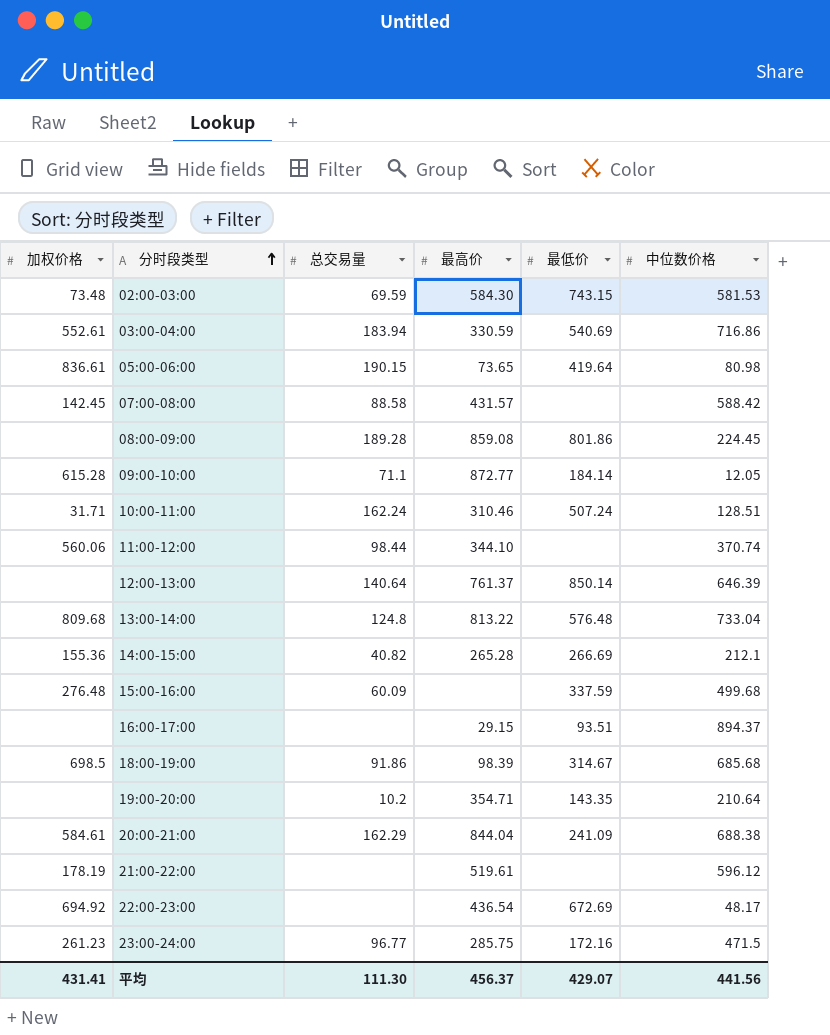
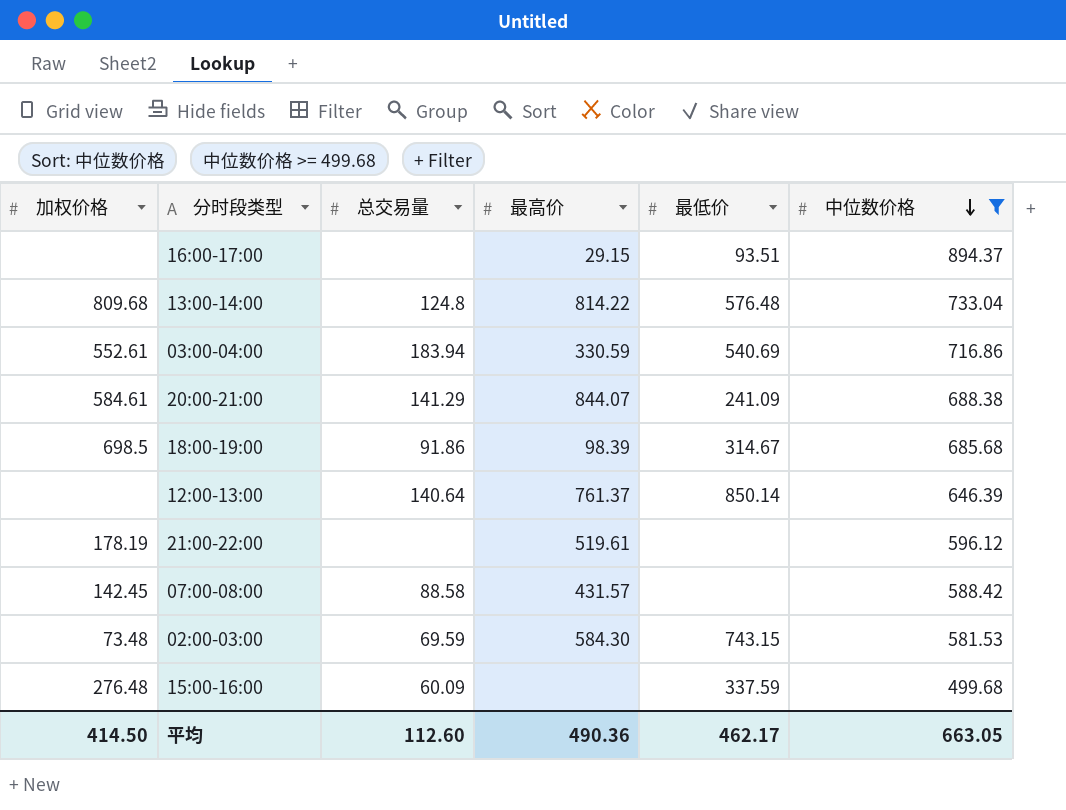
filter: none -> 中位数价格 >= 499.68
row order: 分时段类型 ascending -> 中位数价格 descending
13:00-14:00 | 最高价: 813.22 -> 814.22
20:00-21:00 | 总交易量: 162.29 -> 141.29
20:00-21:00 | 最高价: 844.04 -> 844.07
平均 | 加权价格: 431.41 -> 414.50
平均 | 总交易量: 111.30 -> 112.60
平均 | 最高价: 456.37 -> 490.36
平均 | 最低价: 429.07 -> 462.17
平均 | 中位数价格: 441.56 -> 663.05

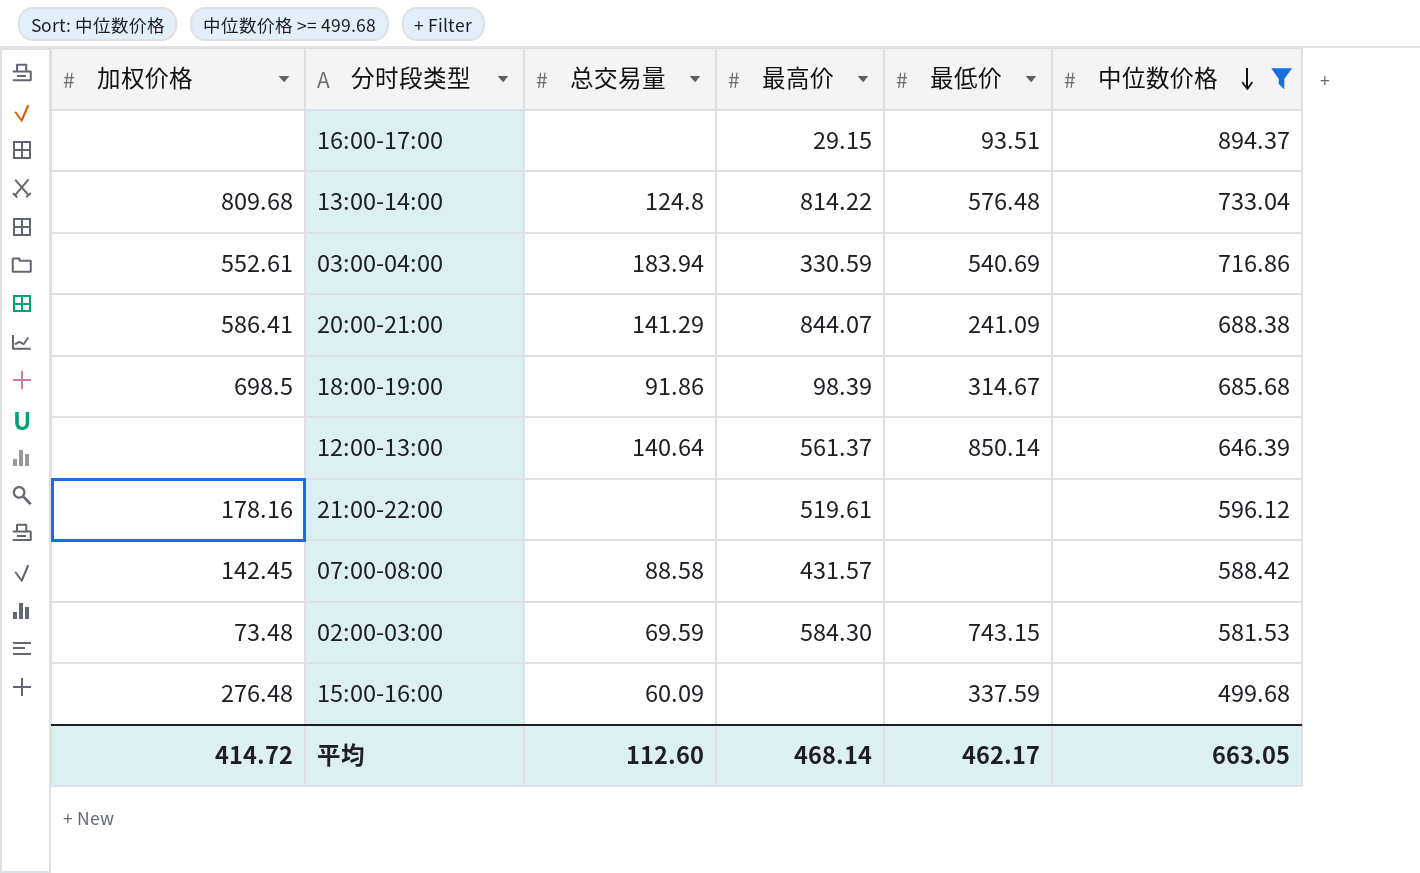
20:00-21:00 | 加权价格: 584.61 -> 586.41
12:00-13:00 | 最高价: 761.37 -> 561.37
21:00-22:00 | 加权价格: 178.19 -> 178.16
平均 | 加权价格: 414.50 -> 414.72
平均 | 最高价: 490.36 -> 468.14

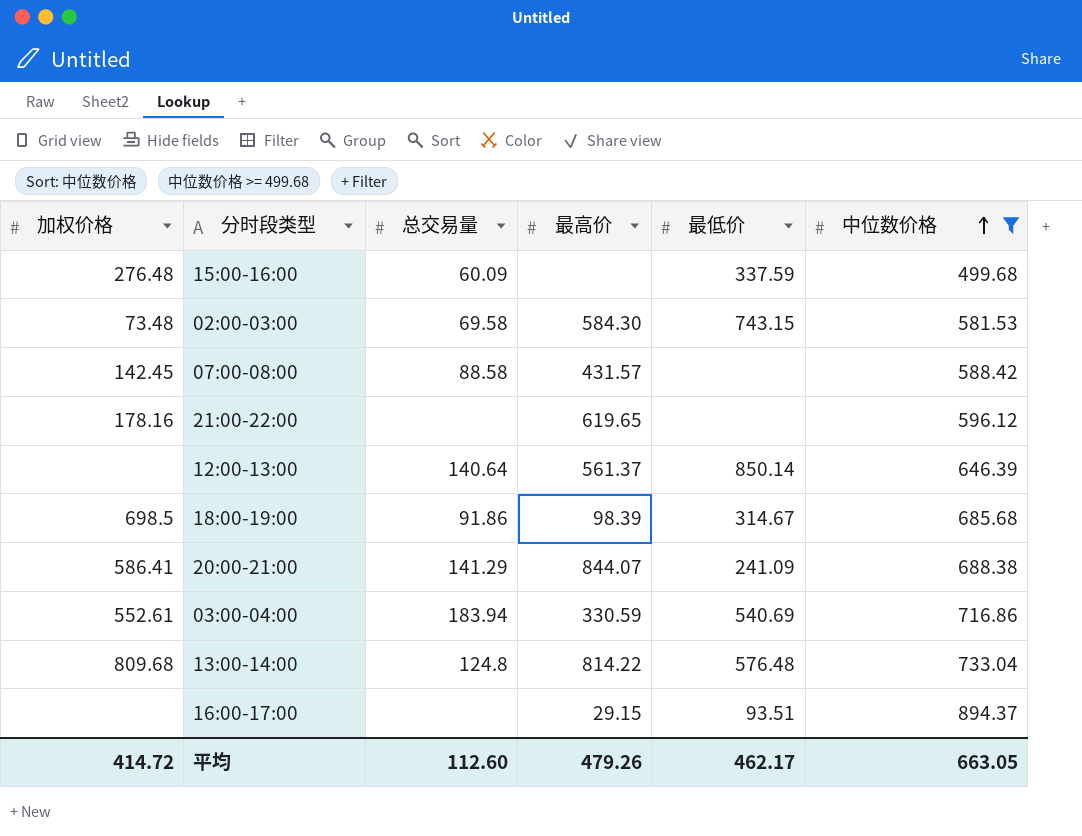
row order: 中位数价格 descending -> 中位数价格 ascending
02:00-03:00 | 总交易量: 69.59 -> 69.58
21:00-22:00 | 最高价: 519.61 -> 619.65
平均 | 最高价: 468.14 -> 479.26

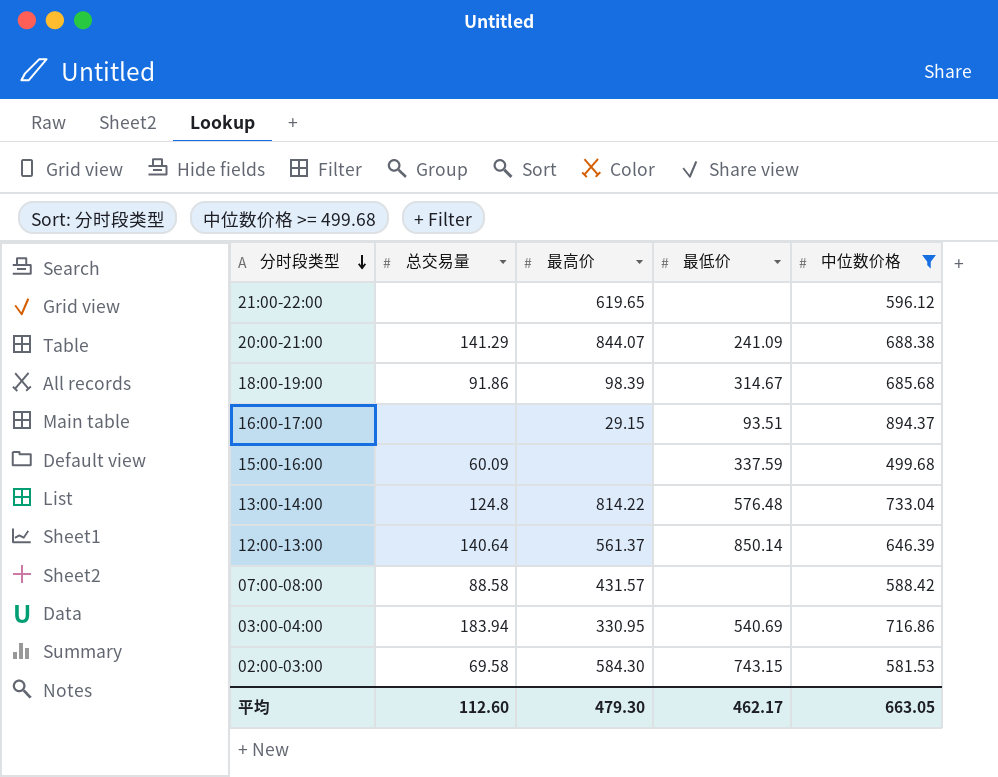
row order: 中位数价格 ascending -> 分时段类型 descending
column 加权价格 | position: 1 -> none
03:00-04:00 | 最高价: 330.59 -> 330.95
平均 | 最高价: 479.26 -> 479.30

